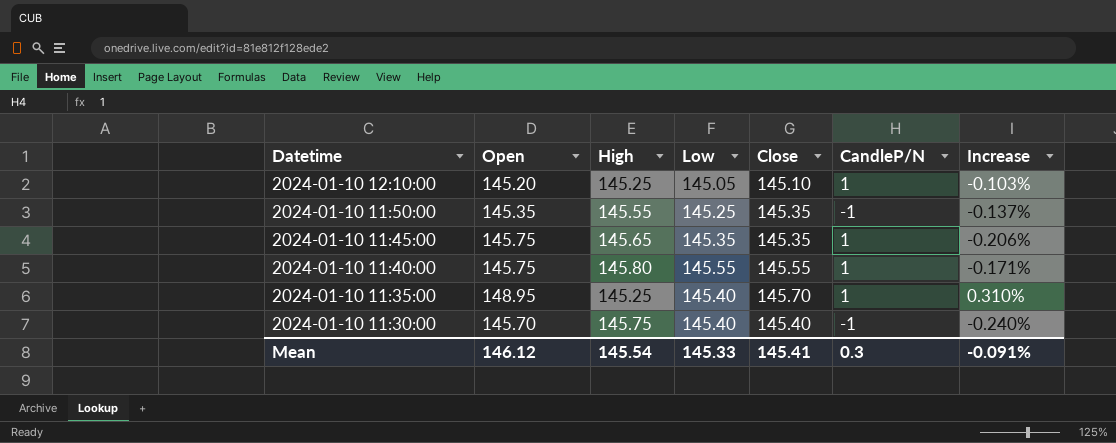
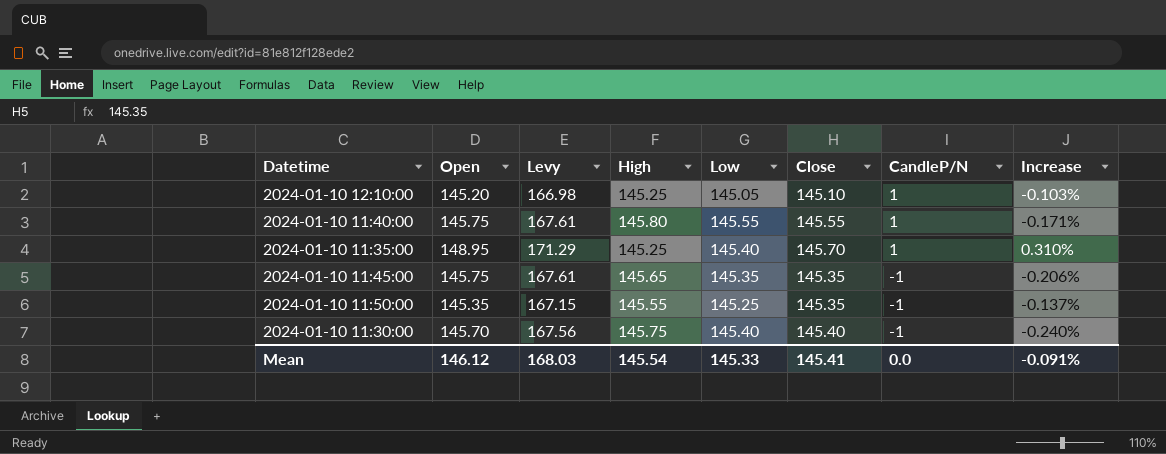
row order: Datetime descending -> CandleP/N descending
column Levy | formula: none -> [Open] * 1.15
2024-01-10 11:45:00 | CandleP/N: 1 -> -1
Mean | CandleP/N: 0.3 -> 0.0

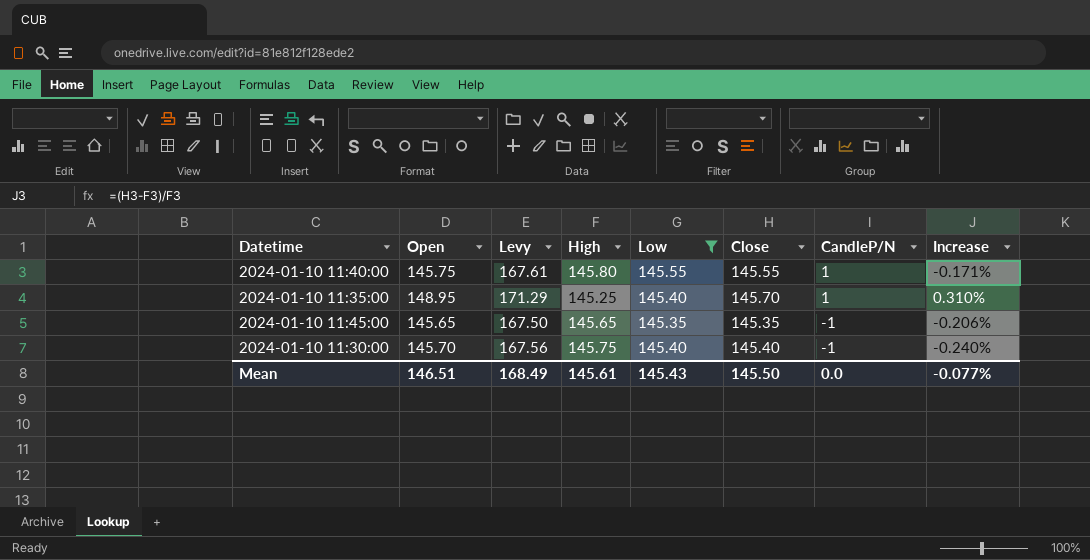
filter: none -> Low >= 145.35
2024-01-10 11:45:00 | Open: 145.75 -> 145.65
2024-01-10 11:45:00 | Levy: 167.61 -> 167.50
Mean | Open: 146.12 -> 146.51
Mean | Levy: 168.03 -> 168.49
Mean | High: 145.54 -> 145.61
Mean | Low: 145.33 -> 145.43
Mean | Close: 145.41 -> 145.50
Mean | Increase: -0.091% -> -0.077%

